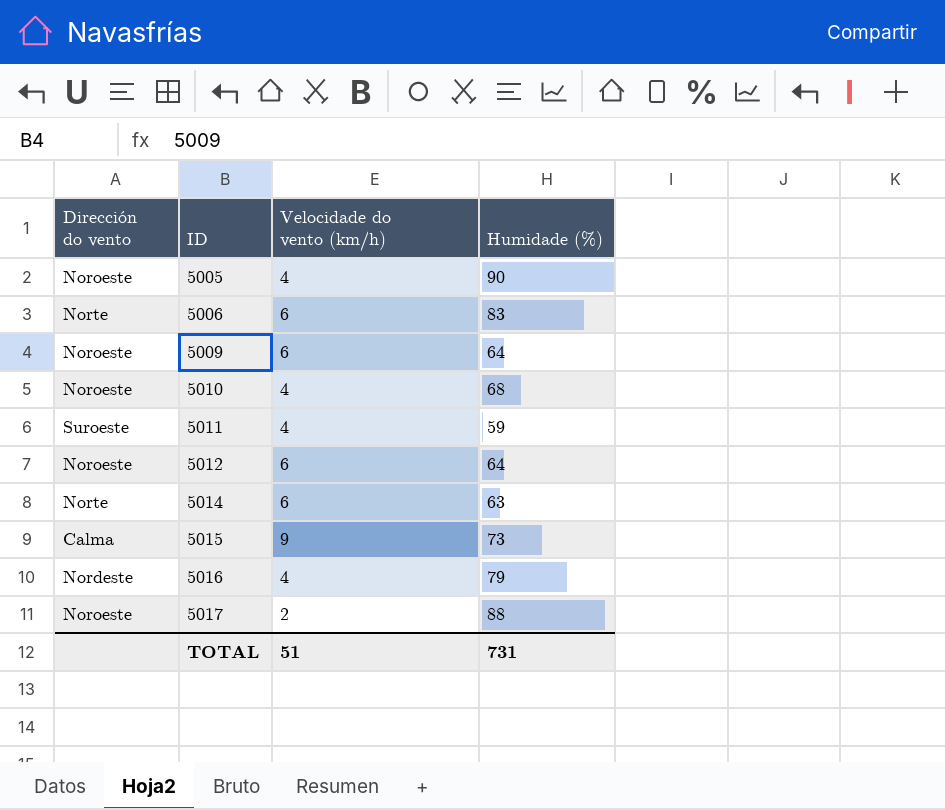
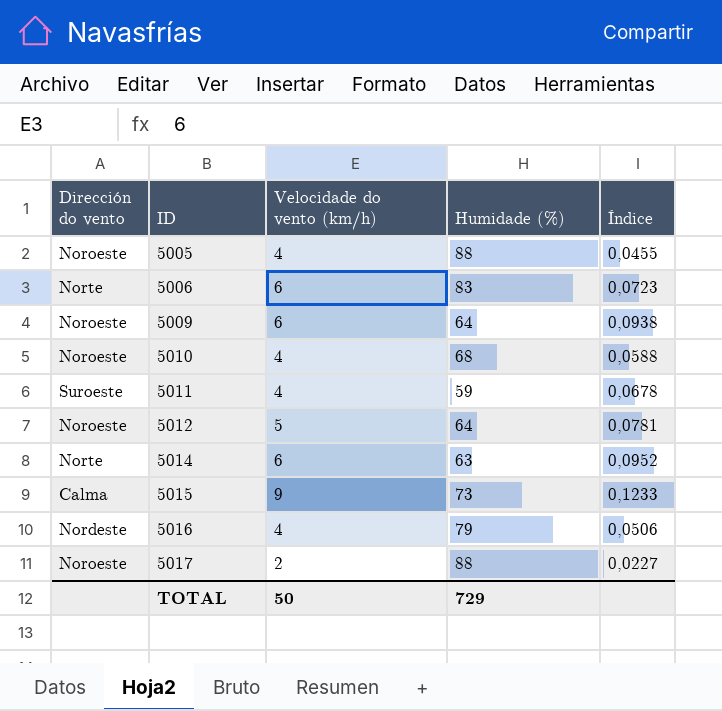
column Índice | formula: none -> [Velocidade do vento (km/h)] / [Humidade (%)]
5005 | Humidade (%): 90 -> 88
5012 | Velocidade do vento (km/h): 6 -> 5
TOTAL | Velocidade do vento (km/h): 51 -> 50
TOTAL | Humidade (%): 731 -> 729

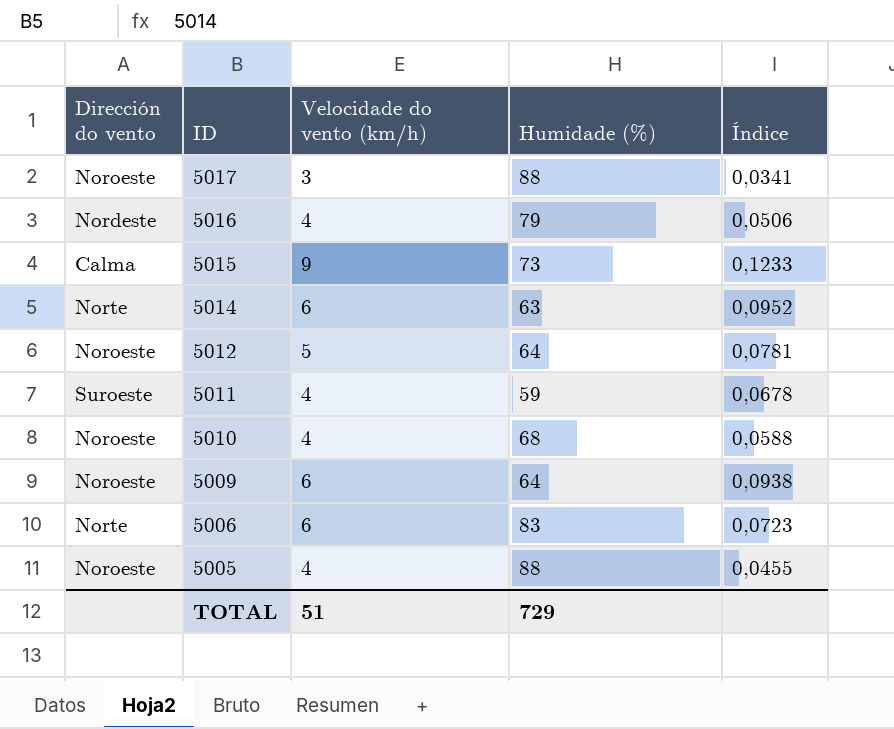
row order: ID ascending -> ID descending
5017 | Velocidade do vento (km/h): 2 -> 3
5017 | Índice: 0,0227 -> 0,0341
TOTAL | Velocidade do vento (km/h): 50 -> 51

